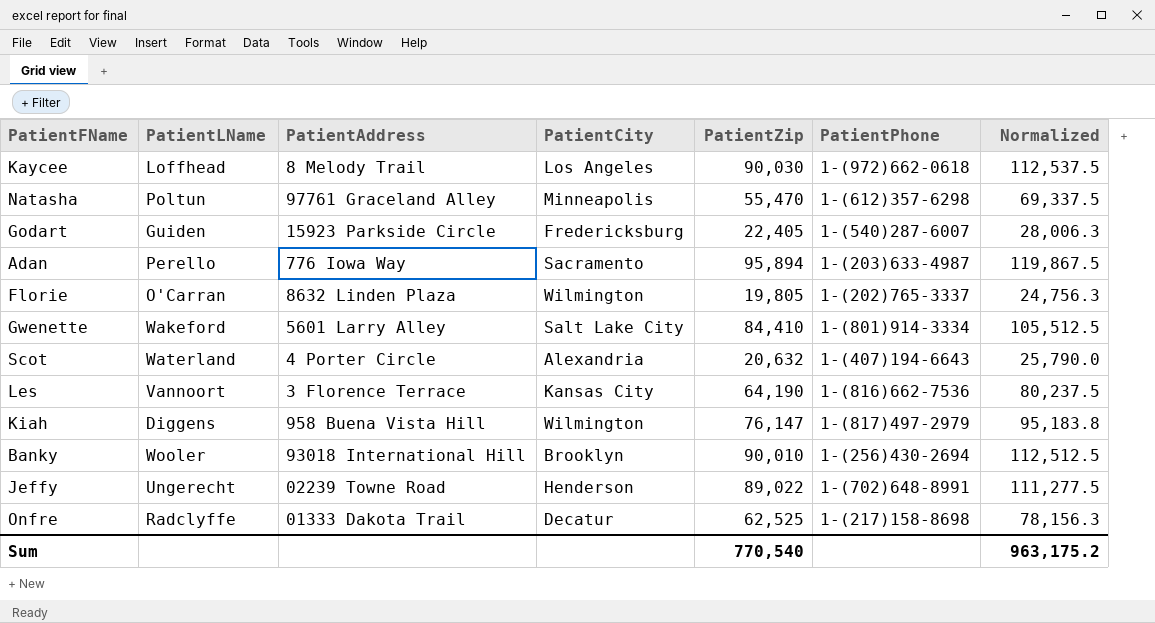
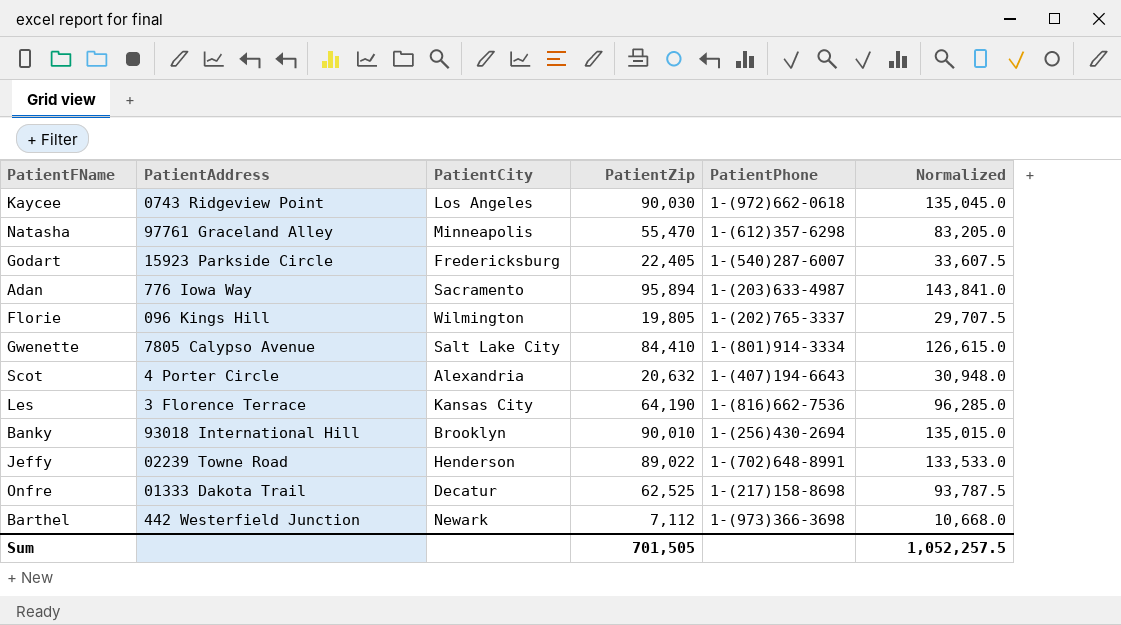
column PatientLName | position: 2 -> none
column Normalized | formula: [PatientZip] * 1.25 -> [PatientZip] * 1.5
row Kiah: Diggens | 958 Buena Vista Hill | Wilmington | 76,147 | 1-(817)497-2979 | 95,183.8 -> none
Kaycee | PatientAddress: 8 Melody Trail -> 0743 Ridgeview Point
Florie | PatientAddress: 8632 Linden Plaza -> 096 Kings Hill
Gwenette | PatientAddress: 5601 Larry Alley -> 7805 Calypso Avenue
row Barthel: none -> 442 Westerfield Junction | Newark | 7,112 | 1-(973)366-3698 | 10,668.0
Sum | PatientZip: 770,540 -> 701,505
Sum | Normalized: 963,175.2 -> 1,052,257.5

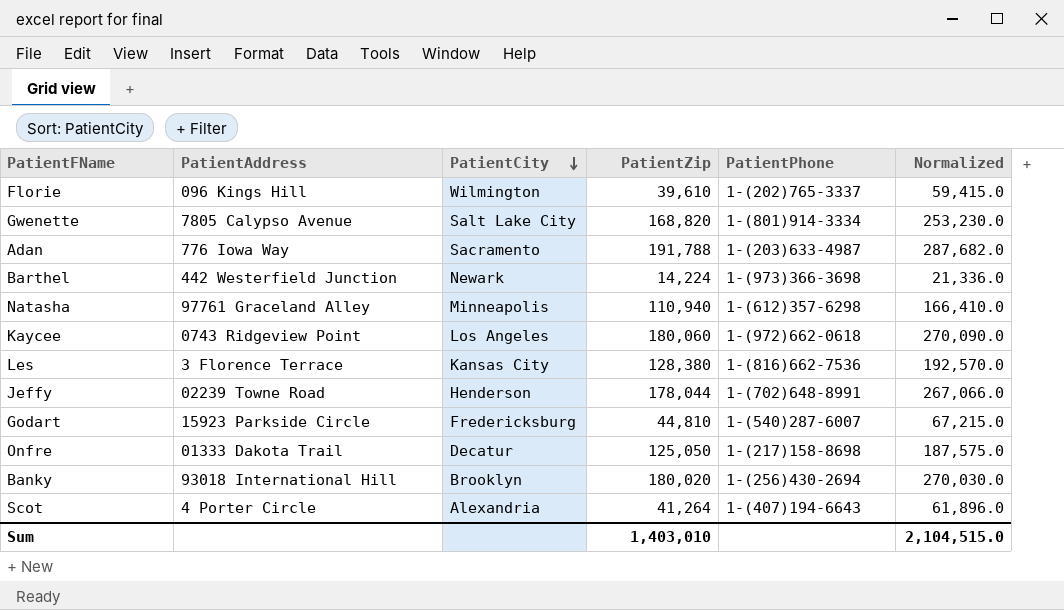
row order: none -> PatientCity descending
Florie | PatientZip: 19,805 -> 39,610
Florie | Normalized: 29,707.5 -> 59,415.0
Gwenette | PatientZip: 84,410 -> 168,820
Gwenette | Normalized: 126,615.0 -> 253,230.0
Adan | PatientZip: 95,894 -> 191,788
Adan | Normalized: 143,841.0 -> 287,682.0
Barthel | PatientZip: 7,112 -> 14,224
Barthel | Normalized: 10,668.0 -> 21,336.0
Natasha | PatientZip: 55,470 -> 110,940
Natasha | Normalized: 83,205.0 -> 166,410.0
Kaycee | PatientZip: 90,030 -> 180,060
Kaycee | Normalized: 135,045.0 -> 270,090.0
Les | PatientZip: 64,190 -> 128,380
Les | Normalized: 96,285.0 -> 192,570.0
Jeffy | PatientZip: 89,022 -> 178,044
Jeffy | Normalized: 133,533.0 -> 267,066.0
Godart | PatientZip: 22,405 -> 44,810
Godart | Normalized: 33,607.5 -> 67,215.0
Onfre | PatientZip: 62,525 -> 125,050
Onfre | Normalized: 93,787.5 -> 187,575.0
Banky | PatientZip: 90,010 -> 180,020
Banky | Normalized: 135,015.0 -> 270,030.0
Scot | PatientZip: 20,632 -> 41,264
Scot | Normalized: 30,948.0 -> 61,896.0
Sum | PatientZip: 701,505 -> 1,403,010
Sum | Normalized: 1,052,257.5 -> 2,104,515.0

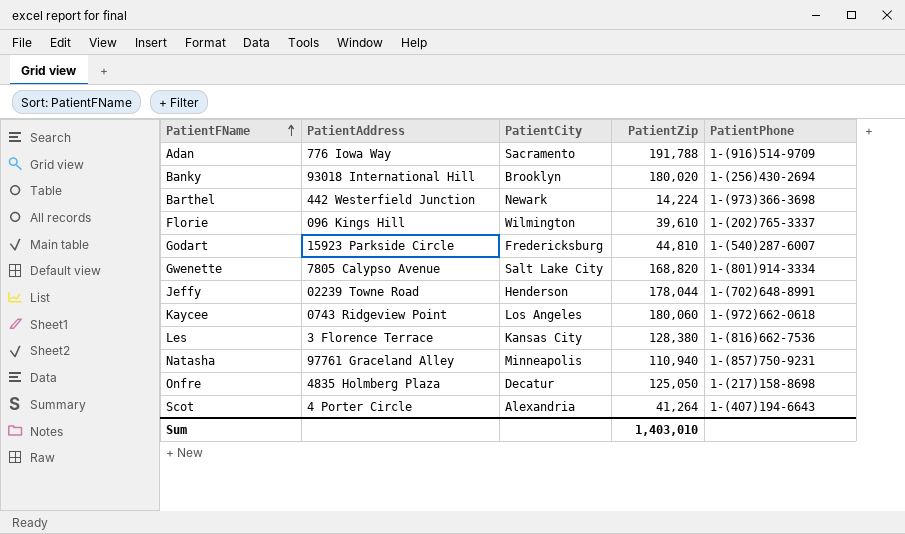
row order: PatientCity descending -> PatientFName ascending
column Normalized | formula: [PatientZip] * 1.5 -> none
Adan | PatientPhone: 1-(203)633-4987 -> 1-(916)514-9709
Natasha | PatientPhone: 1-(612)357-6298 -> 1-(857)750-9231
Onfre | PatientAddress: 01333 Dakota Trail -> 4835 Holmberg Plaza

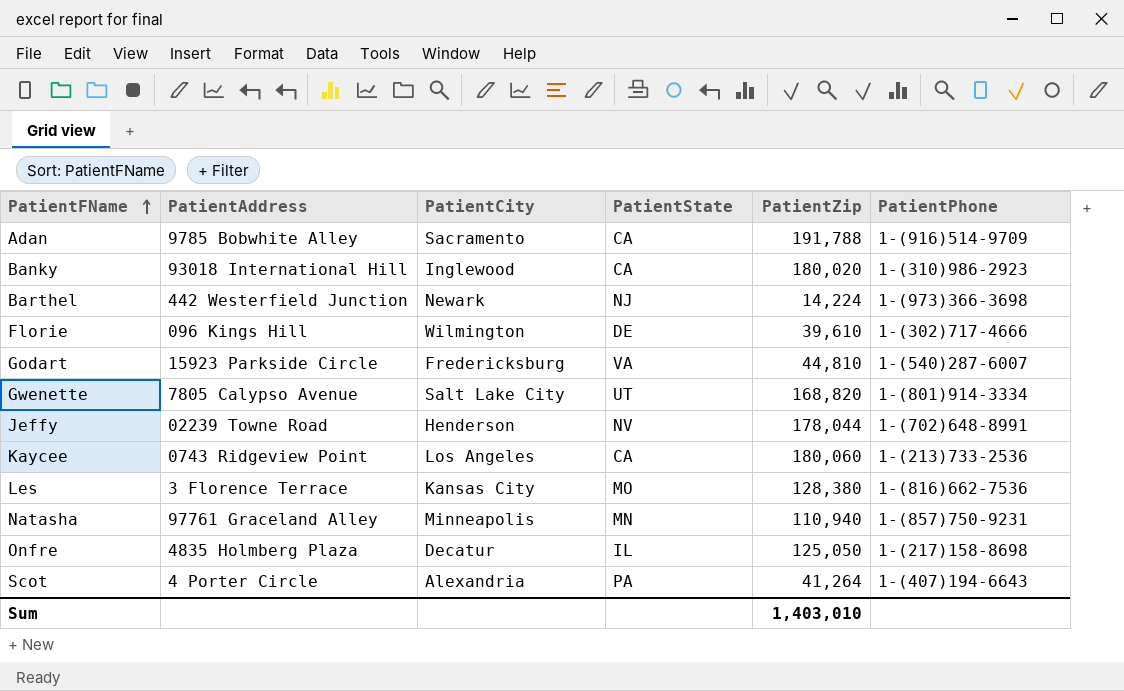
column PatientState | position: none -> 4
Adan | PatientAddress: 776 Iowa Way -> 9785 Bobwhite Alley
Banky | PatientCity: Brooklyn -> Inglewood
Banky | PatientPhone: 1-(256)430-2694 -> 1-(310)986-2923
Florie | PatientPhone: 1-(202)765-3337 -> 1-(302)717-4666
Kaycee | PatientPhone: 1-(972)662-0618 -> 1-(213)733-2536

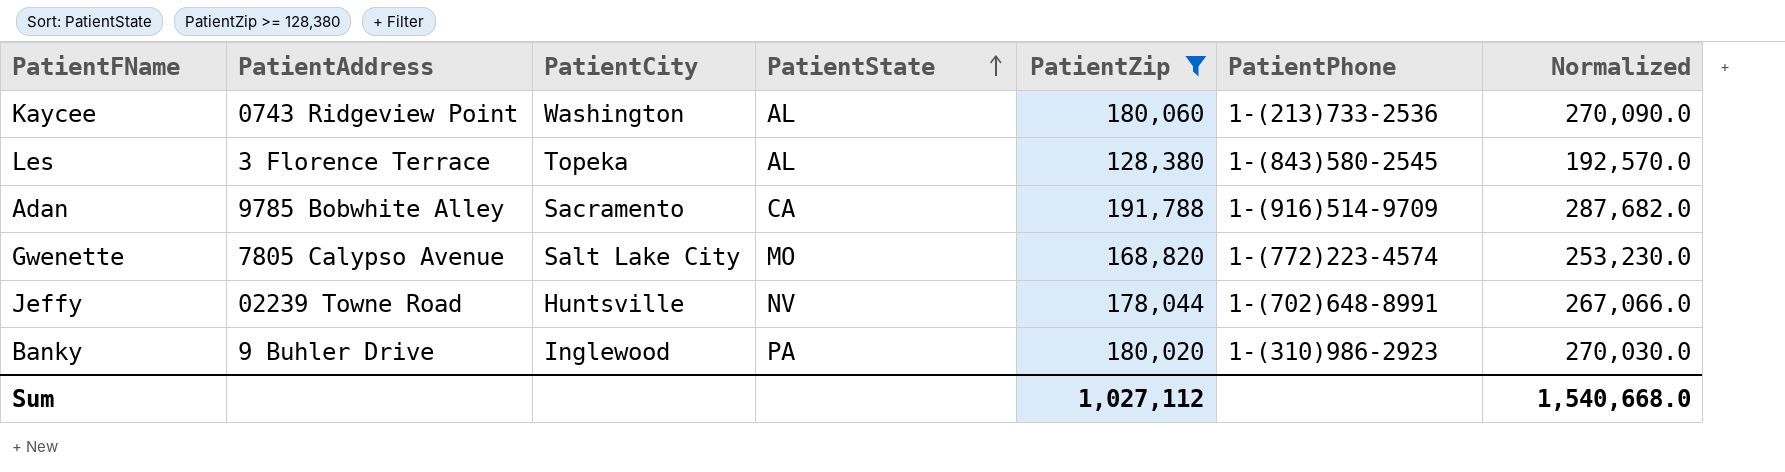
filter: none -> PatientZip >= 128,380
row order: PatientFName ascending -> PatientState ascending
column Normalized | formula: none -> [PatientZip] * 1.5
Kaycee | PatientCity: Los Angeles -> Washington
Kaycee | PatientState: CA -> AL
Les | PatientCity: Kansas City -> Topeka
Les | PatientState: MO -> AL
Les | PatientPhone: 1-(816)662-7536 -> 1-(843)580-2545
Gwenette | PatientState: UT -> MO
Gwenette | PatientPhone: 1-(801)914-3334 -> 1-(772)223-4574
Jeffy | PatientCity: Henderson -> Huntsville
Banky | PatientAddress: 93018 International Hill -> 9 Buhler Drive
Banky | PatientState: CA -> PA
Sum | PatientZip: 1,403,010 -> 1,027,112

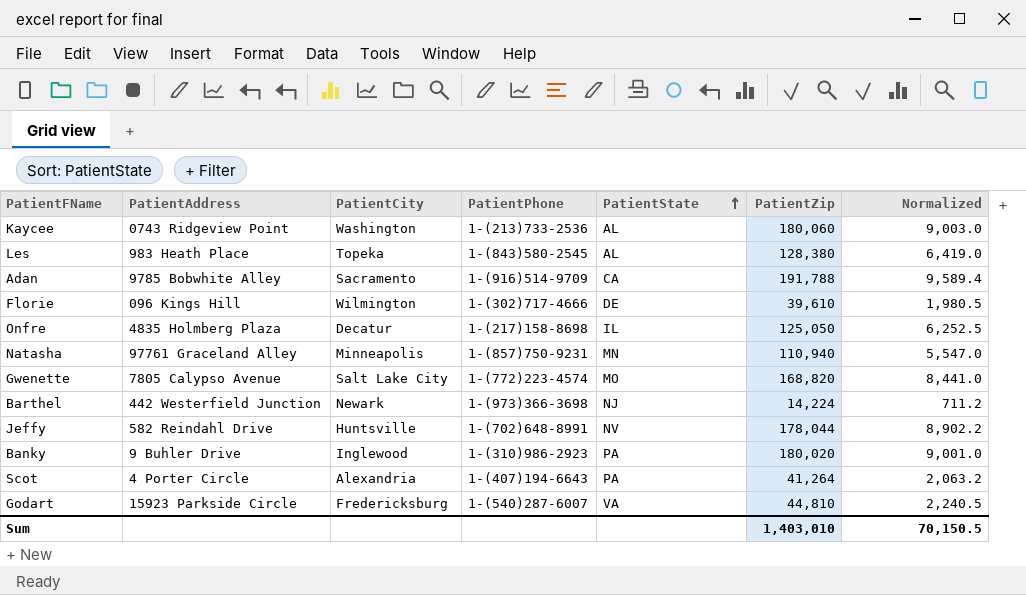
filter: PatientZip >= 128,380 -> none
column PatientPhone | position: 6 -> 4
column Normalized | formula: [PatientZip] * 1.5 -> [PatientZip] * 0.05
Les | PatientAddress: 3 Florence Terrace -> 983 Heath Place
Jeffy | PatientAddress: 02239 Towne Road -> 582 Reindahl Drive
Sum | PatientZip: 1,027,112 -> 1,403,010
Sum | Normalized: 1,540,668.0 -> 70,150.5

